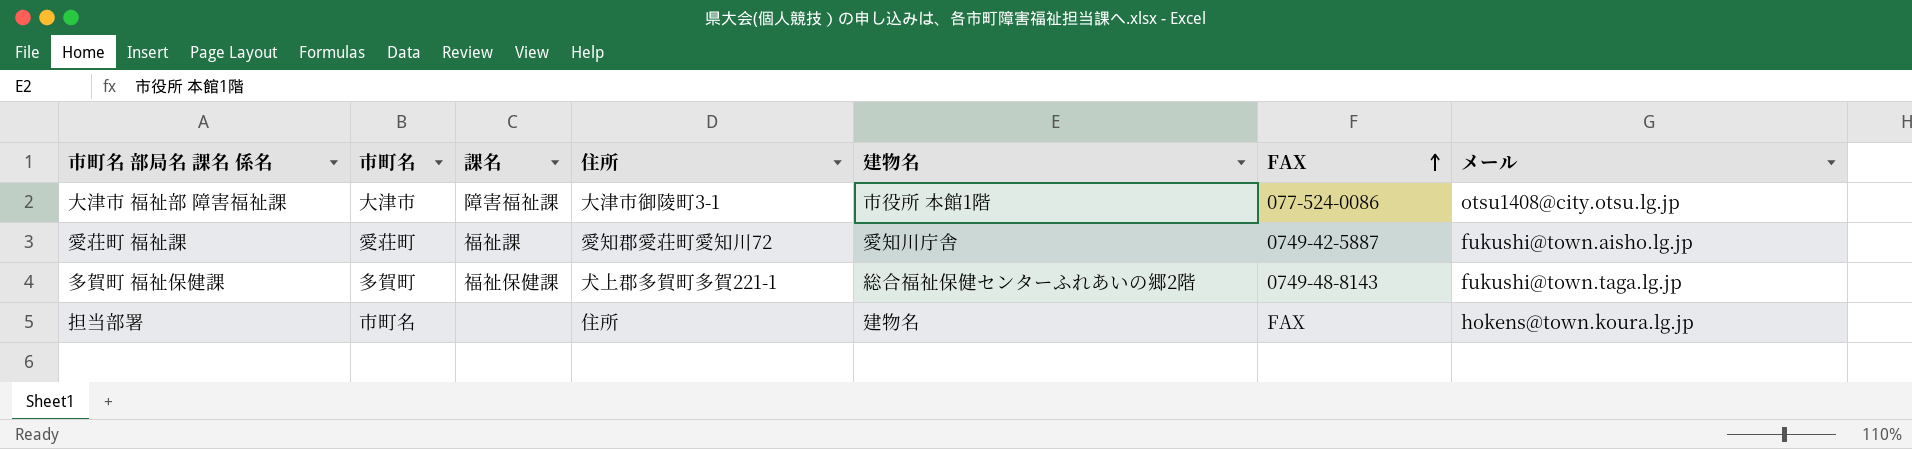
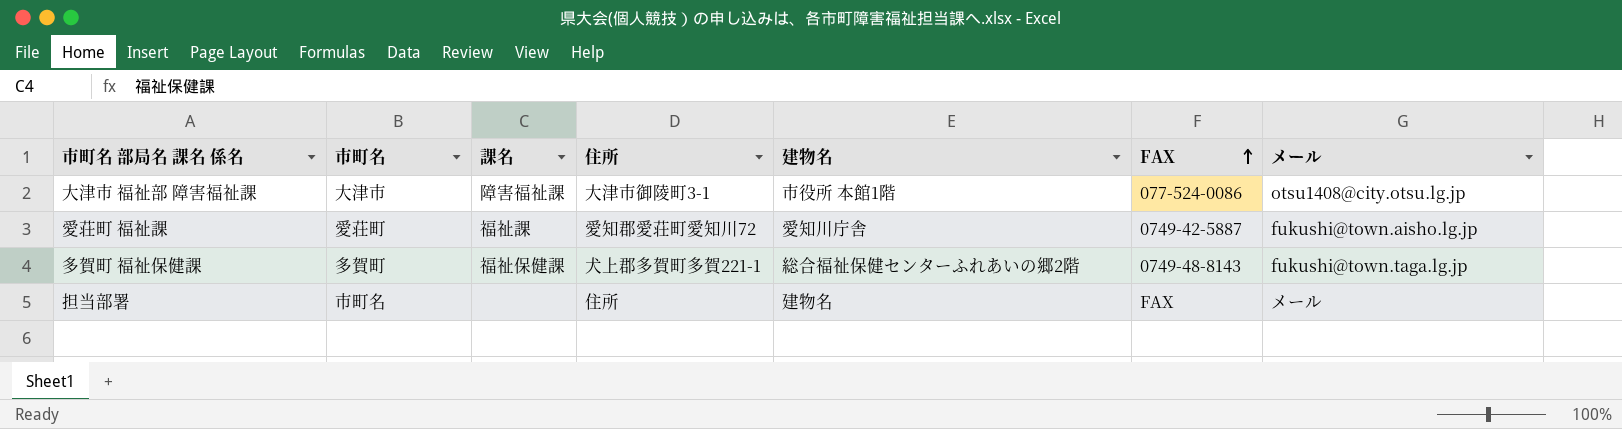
担当部署 | メール: hokens@town.koura.lg.jp -> メール

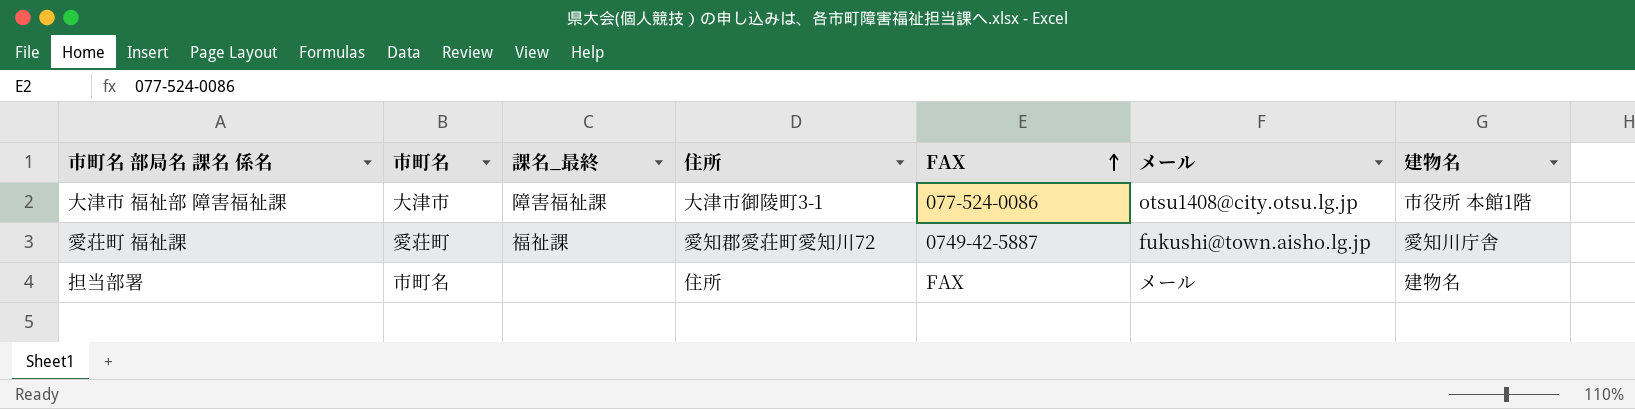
column name: 課名 -> 課名_最終
column 建物名 | position: 5 -> 7
row 多賀町 福祉保健課: 多賀町 | 福祉保健課 | 犬上郡多賀町多賀221-1 | 総合福祉保健センターふれあいの郷2階 | 0749-48-8143 | fukushi@town.taga.lg.jp -> none

